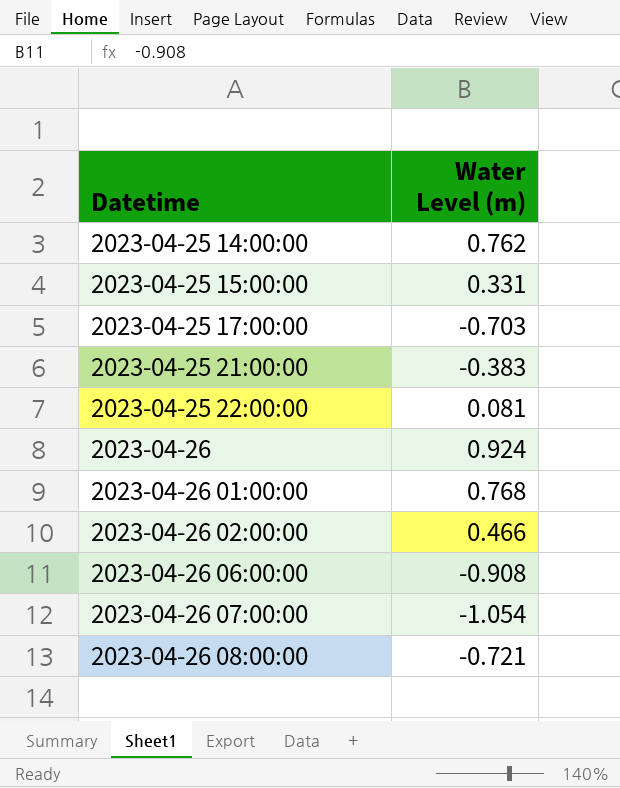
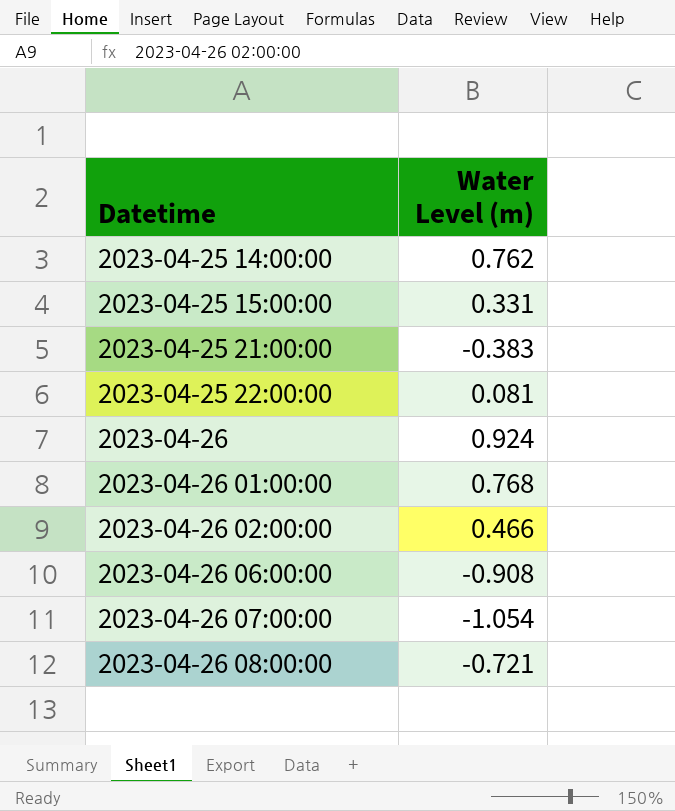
row 2023-04-25 17:00:00: -0.703 -> none

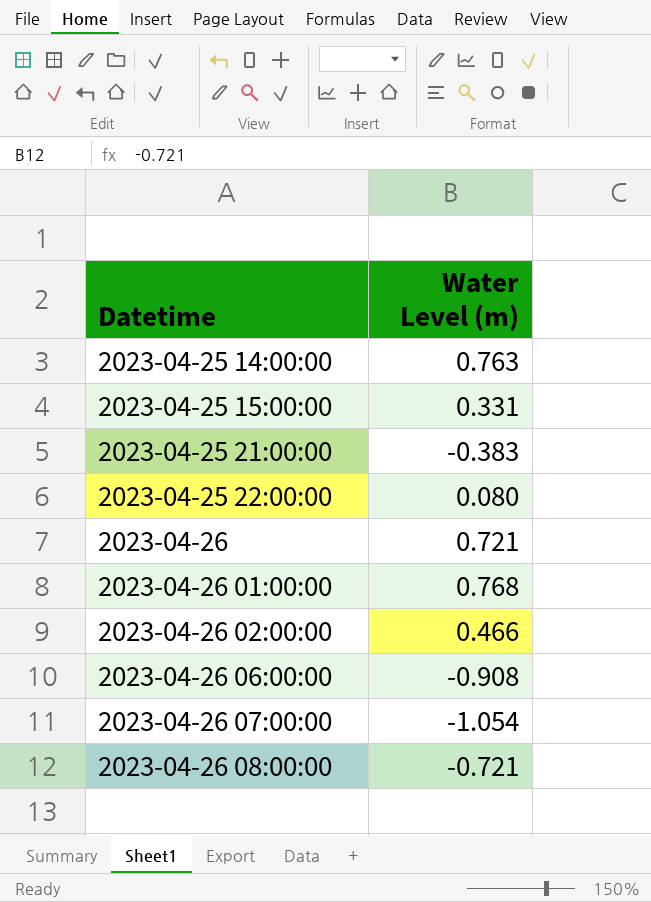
2023-04-25 14:00:00 | Water Level (m): 0.762 -> 0.763
2023-04-25 22:00:00 | Water Level (m): 0.081 -> 0.080
2023-04-26 | Water Level (m): 0.924 -> 0.721

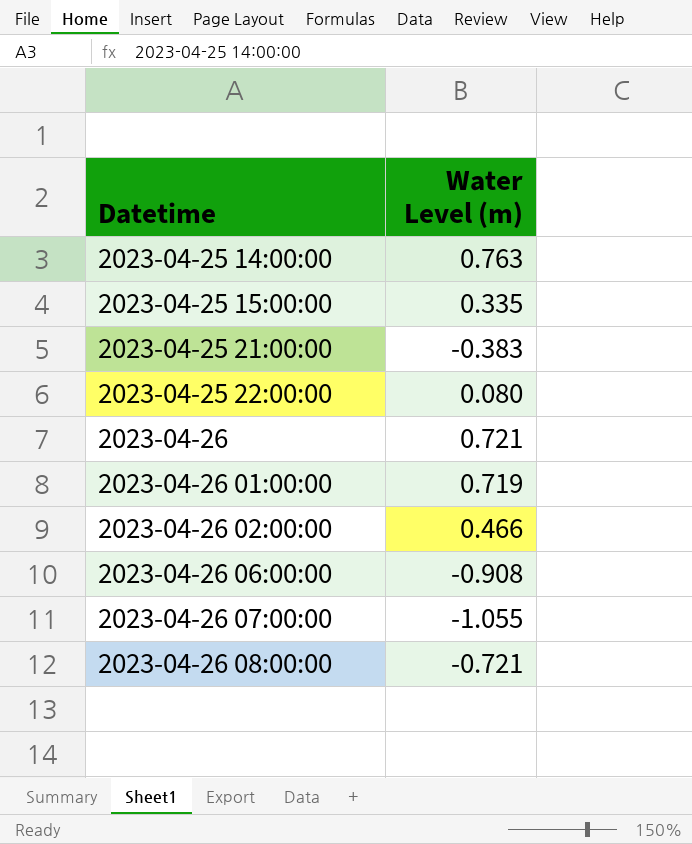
2023-04-25 15:00:00 | Water Level (m): 0.331 -> 0.335
2023-04-26 01:00:00 | Water Level (m): 0.768 -> 0.719
2023-04-26 07:00:00 | Water Level (m): -1.054 -> -1.055

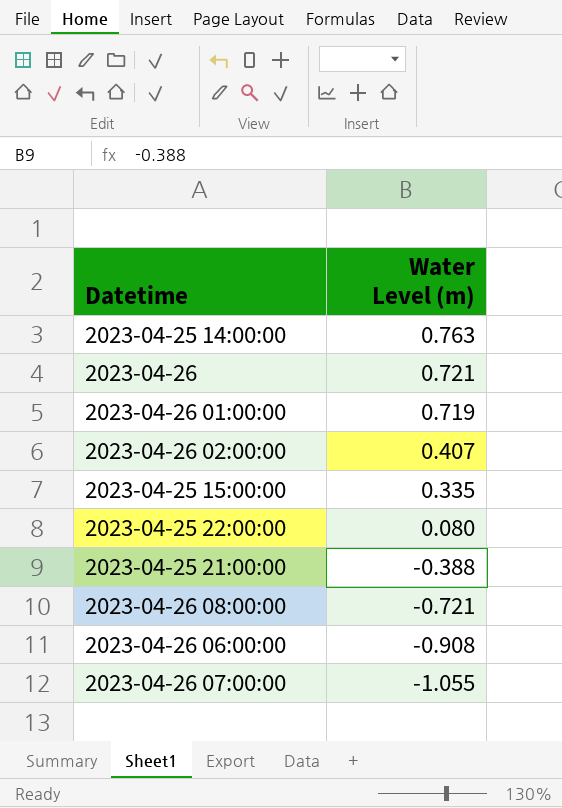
row order: Datetime ascending -> Water Level (m) descending
2023-04-26 02:00:00 | Water Level (m): 0.466 -> 0.407
2023-04-25 21:00:00 | Water Level (m): -0.383 -> -0.388

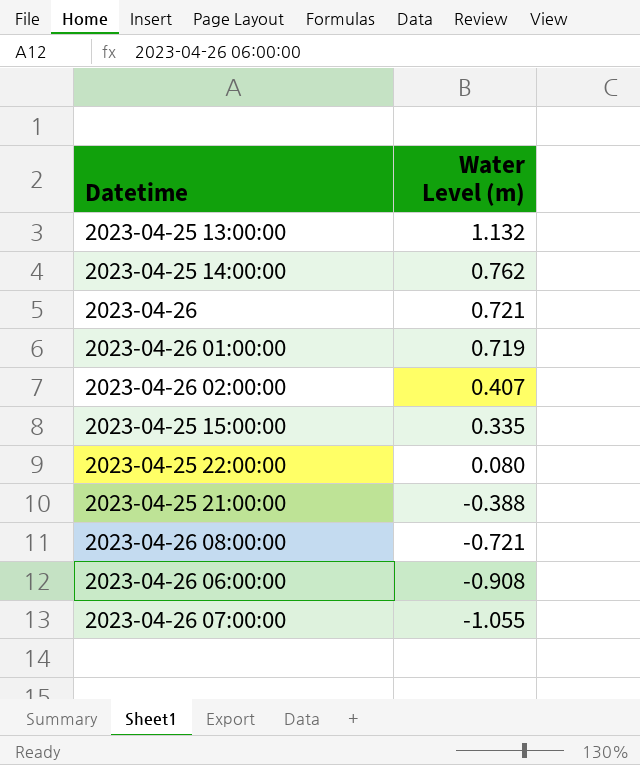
row 2023-04-25 13:00:00: none -> 1.132
2023-04-25 14:00:00 | Water Level (m): 0.763 -> 0.762

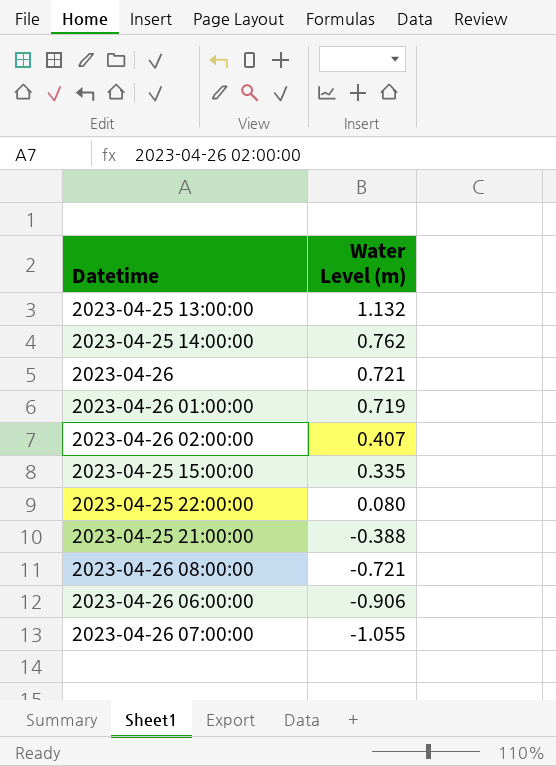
2023-04-26 06:00:00 | Water Level (m): -0.908 -> -0.906

